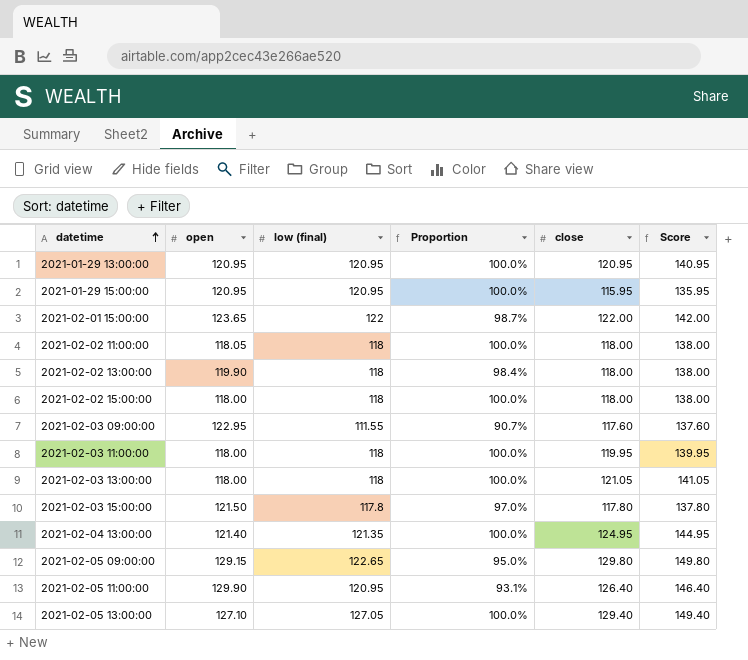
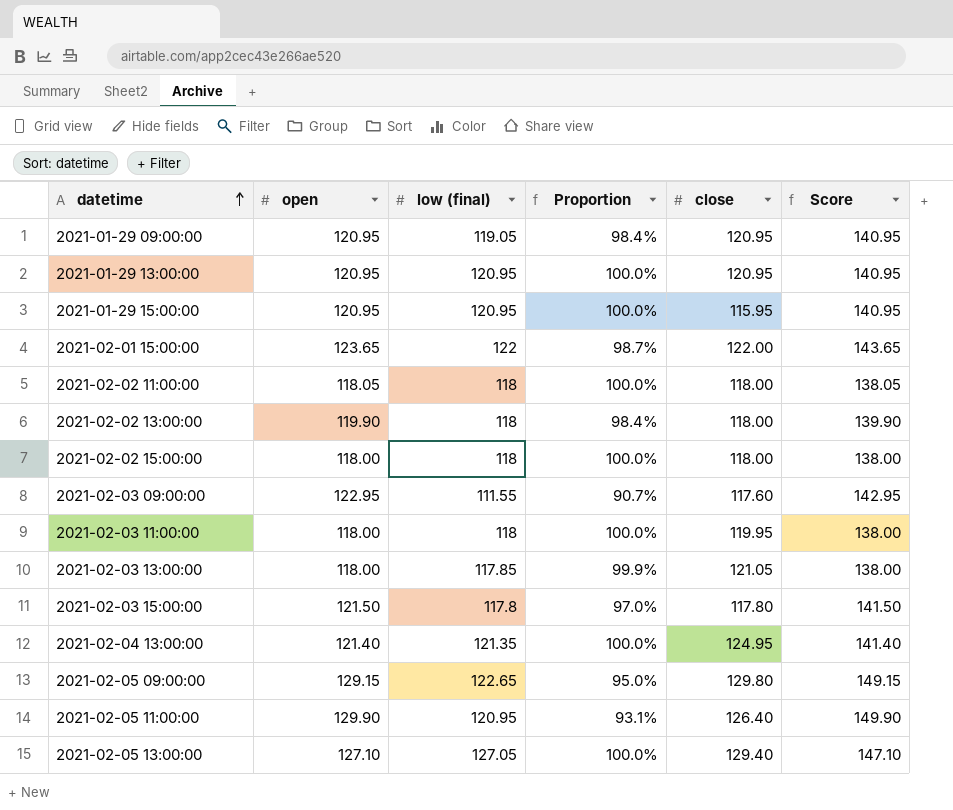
column Score | formula: [close] + 20 -> [open] + 20
row 2021-01-29 09:00:00: none -> 120.95 | 119.05 | 98.4% | 120.95 | 140.95
2021-02-03 13:00:00 | low (final): 118 -> 117.85
2021-02-03 13:00:00 | Proportion: 100.0% -> 99.9%

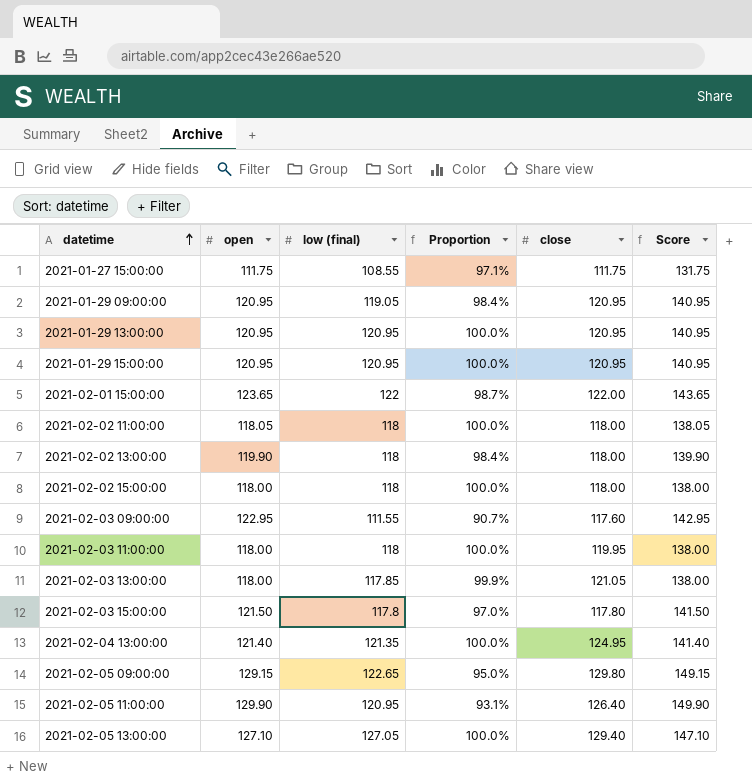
row 2021-01-27 15:00:00: none -> 111.75 | 108.55 | 97.1% | 111.75 | 131.75
2021-01-29 15:00:00 | close: 115.95 -> 120.95

